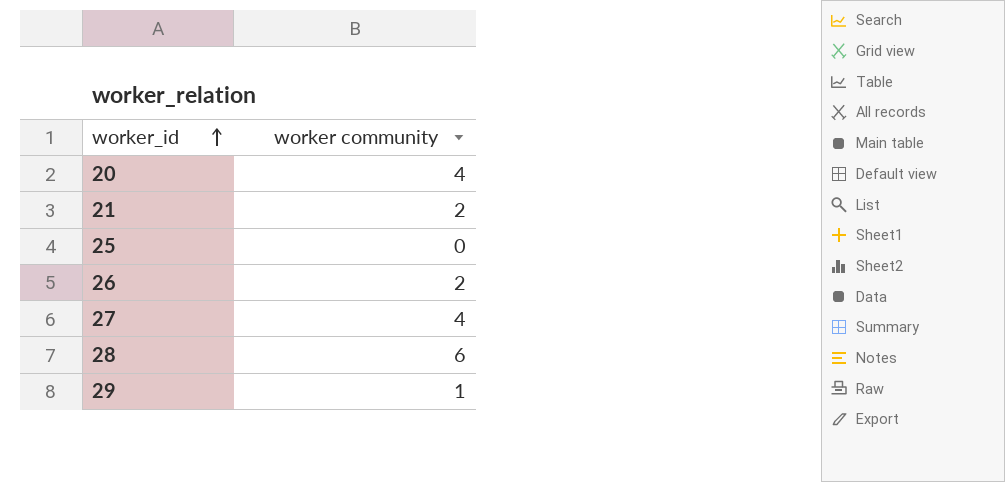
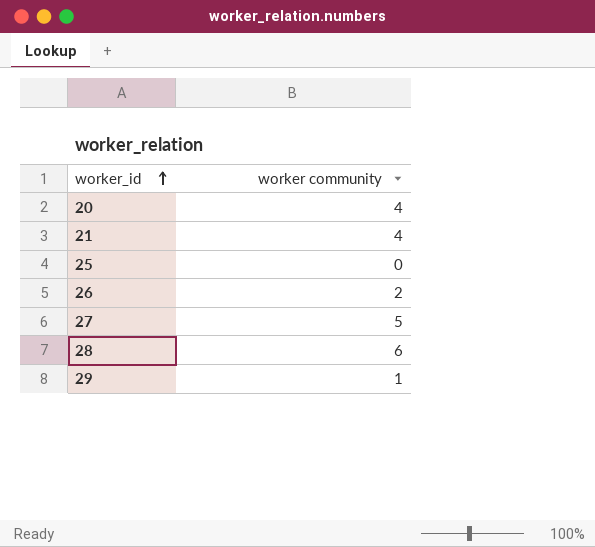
21 | worker community: 2 -> 4
27 | worker community: 4 -> 5

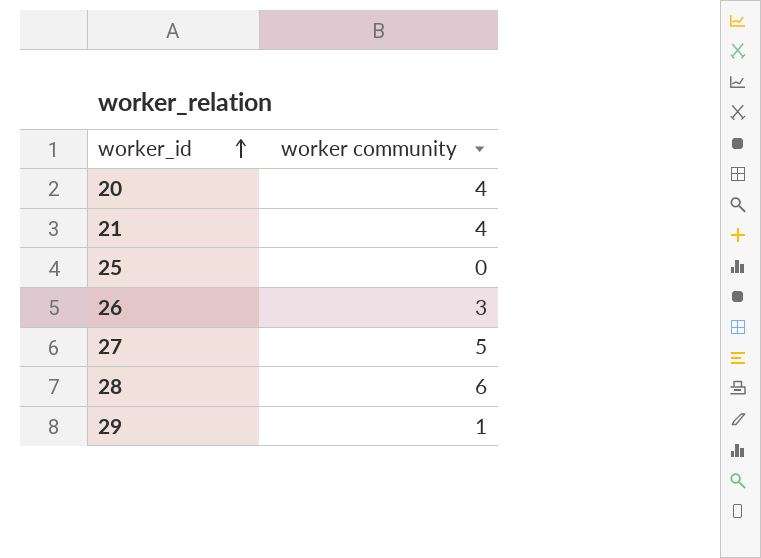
26 | worker community: 2 -> 3

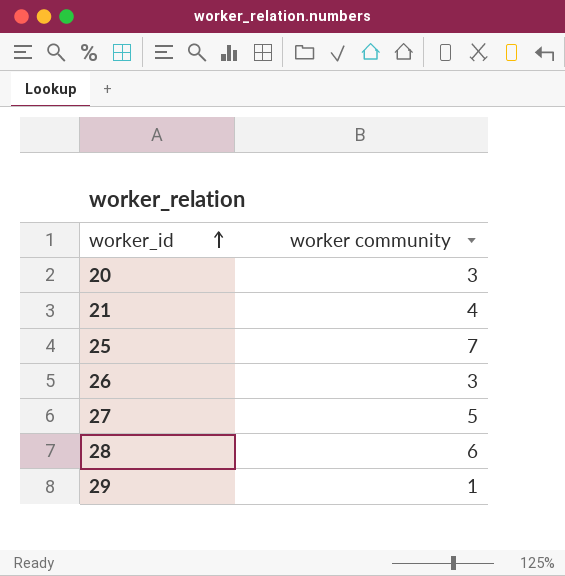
20 | worker community: 4 -> 3
25 | worker community: 0 -> 7

